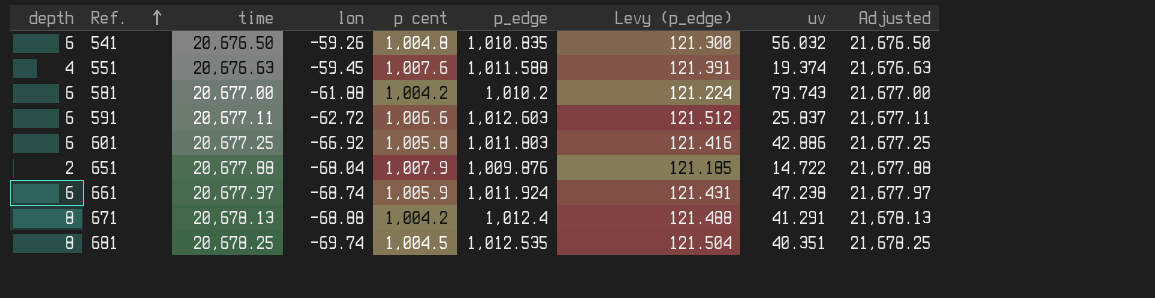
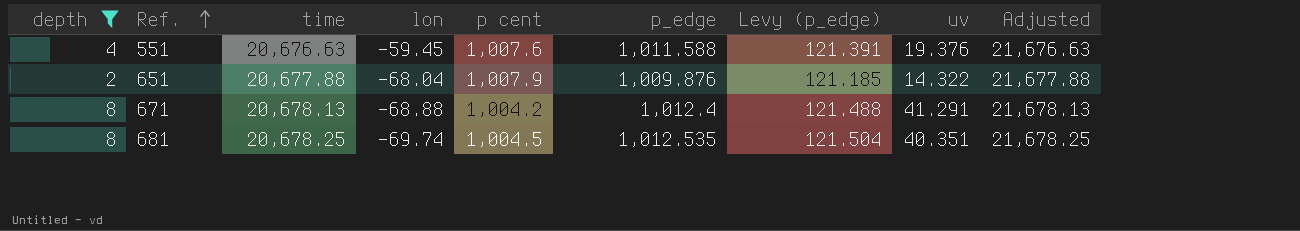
filter: none -> depth != 6
551 | uv: 19.374 -> 19.376
651 | uv: 14.722 -> 14.322

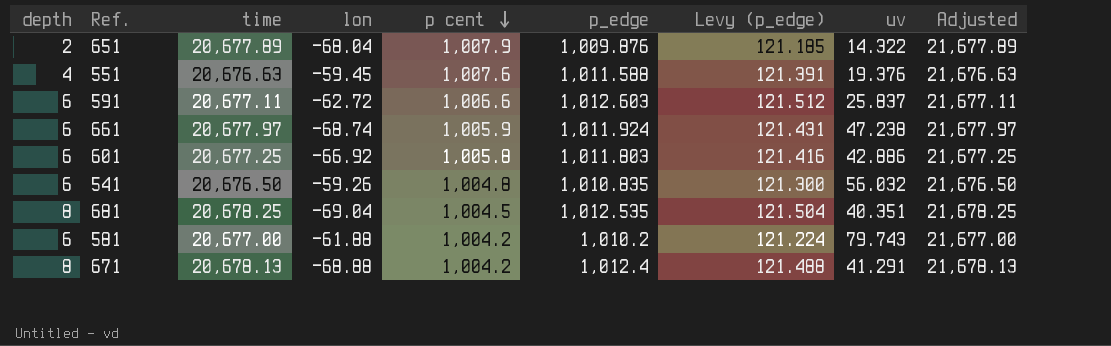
filter: depth != 6 -> none
row order: Ref. ascending -> p cent descending
651 | time: 20,677.88 -> 20,677.89
651 | Adjusted: 21,677.88 -> 21,677.89
681 | lon: -69.74 -> -69.04

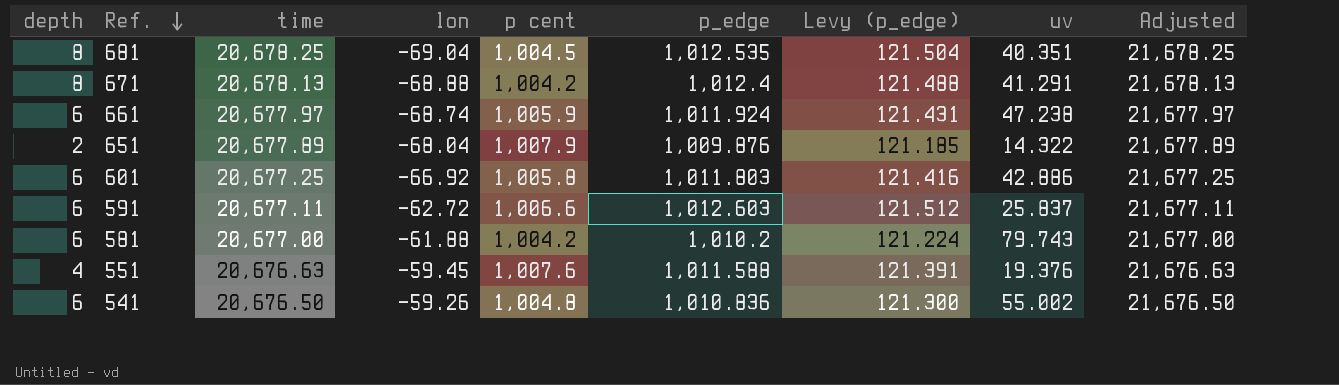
row order: p cent descending -> Ref. descending
541 | p_edge: 1,010.835 -> 1,010.836
541 | uv: 56.032 -> 55.002

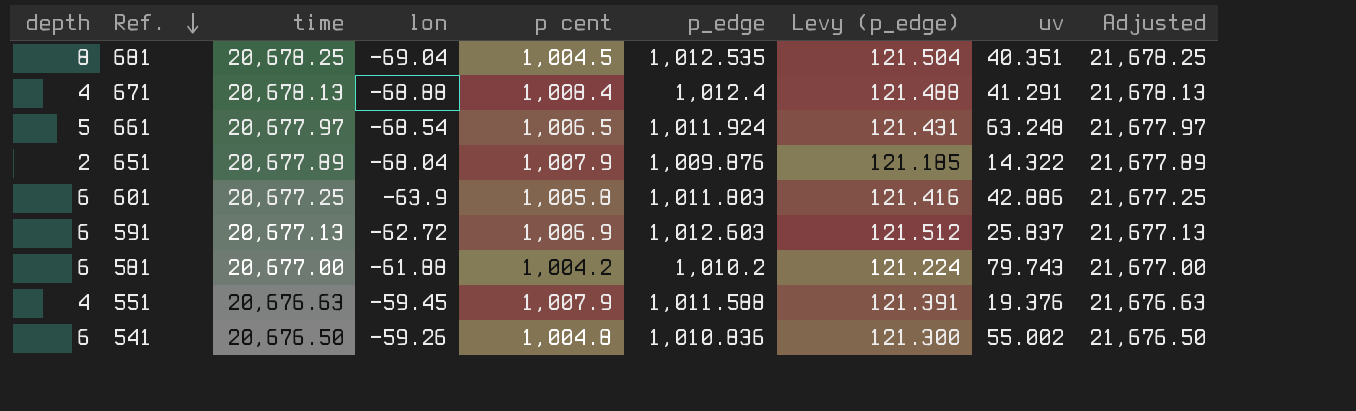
671 | depth: 8 -> 4
671 | p cent: 1,004.2 -> 1,008.4
661 | depth: 6 -> 5
661 | lon: -68.74 -> -68.54
661 | p cent: 1,005.9 -> 1,006.5
661 | uv: 47.238 -> 63.248
601 | lon: -66.92 -> -63.9
591 | time: 20,677.11 -> 20,677.13
591 | p cent: 1,006.6 -> 1,006.9
591 | Adjusted: 21,677.11 -> 21,677.13
551 | p cent: 1,007.6 -> 1,007.9

